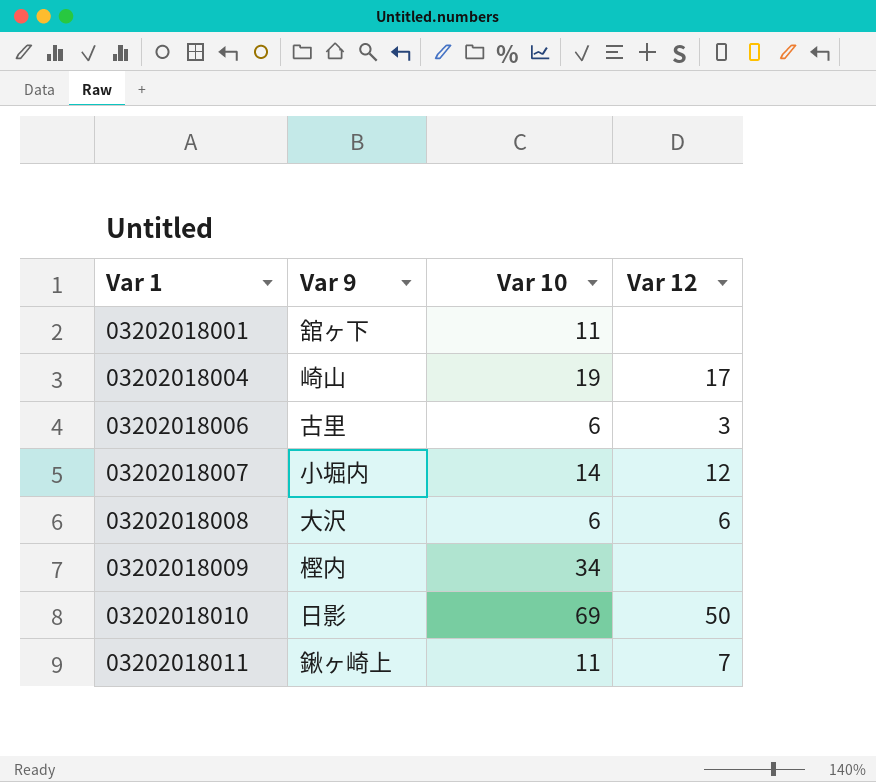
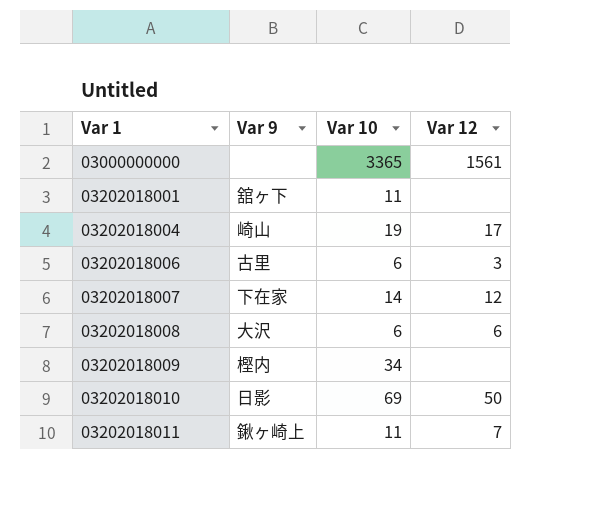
row 03000000000: none -> none | 3365 | 1561
03202018007 | Var 9: 小堀内 -> 下在家

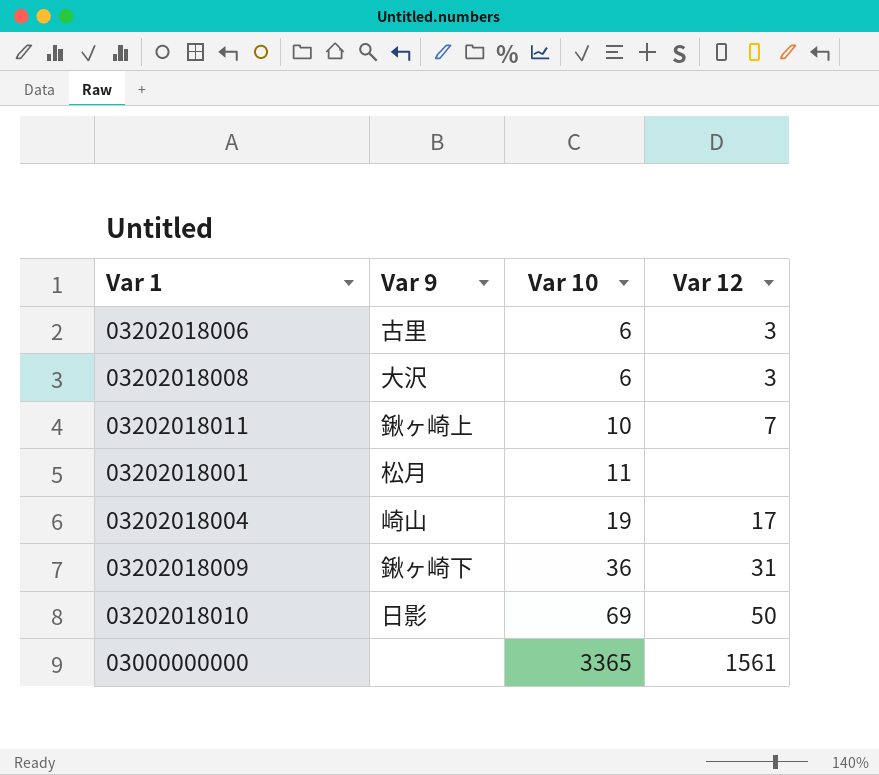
row order: Var 1 ascending -> Var 10 ascending
row 03202018007: 下在家 | 14 | 12 -> none
03202018008 | Var 12: 6 -> 3
03202018011 | Var 10: 11 -> 10
03202018001 | Var 9: 舘ヶ下 -> 松月
03202018009 | Var 9: 樫内 -> 鍬ヶ崎下
03202018009 | Var 10: 34 -> 36
03202018009 | Var 12: none -> 31

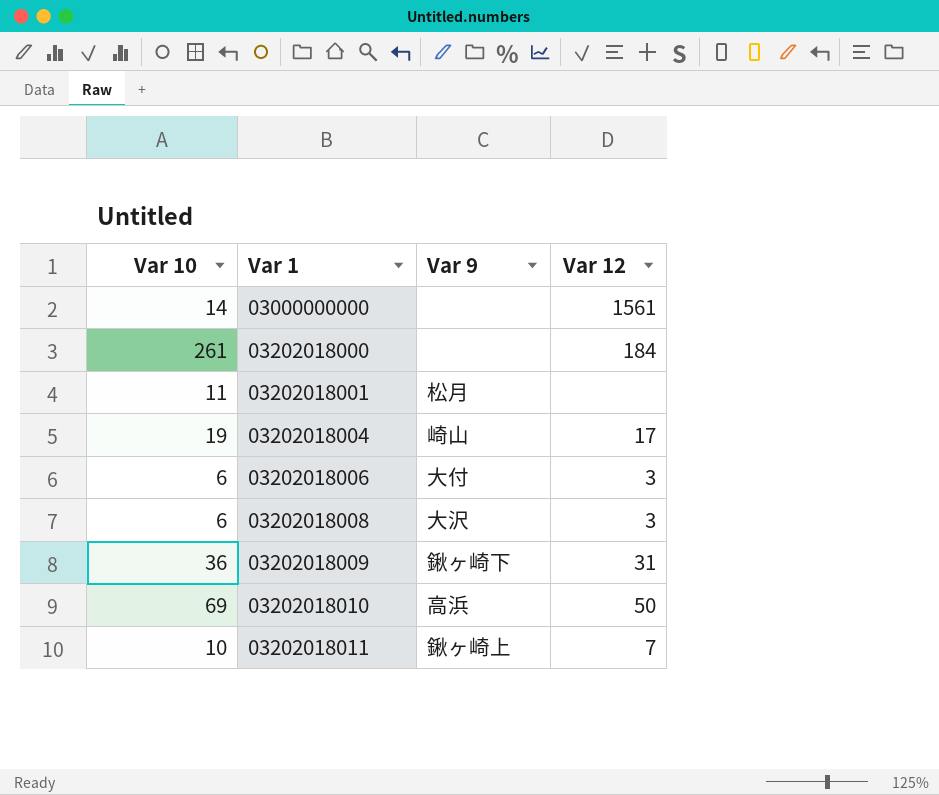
row order: Var 10 ascending -> Var 1 ascending
column Var 10 | position: 3 -> 1
03000000000 | Var 10: 3365 -> 14
row 03202018000: none -> 261 | none | 184
03202018006 | Var 9: 古里 -> 大付
03202018010 | Var 9: 日影 -> 高浜

